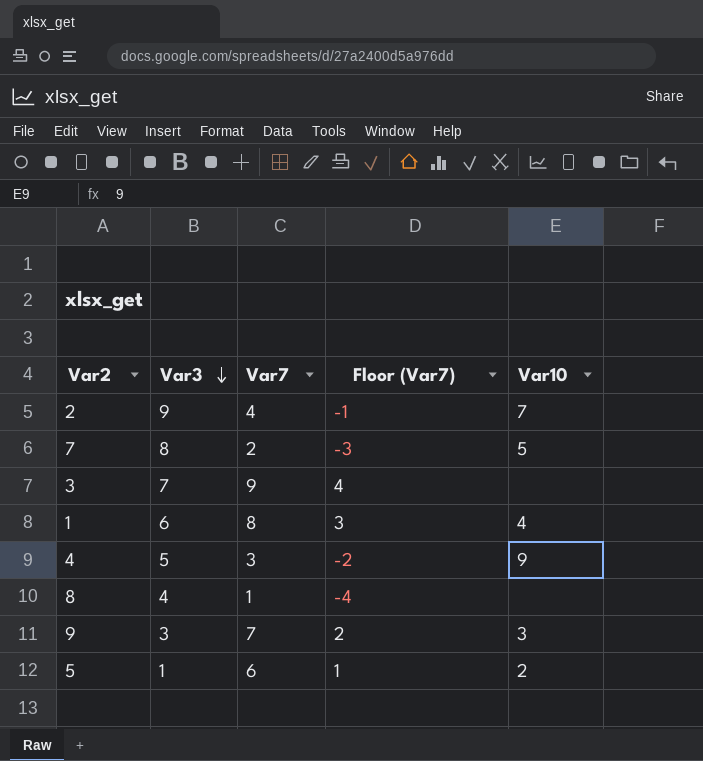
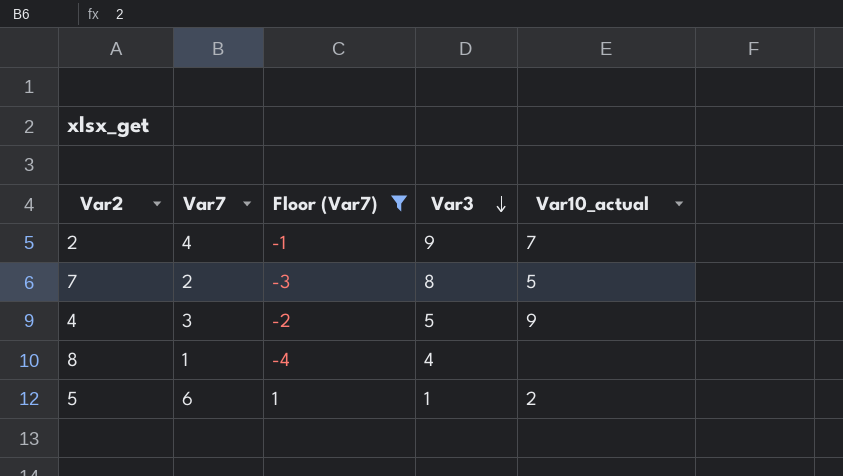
filter: none -> Floor (Var7) <= 1
column Var3 | position: 2 -> 4
column name: Var10 -> Var10_actual

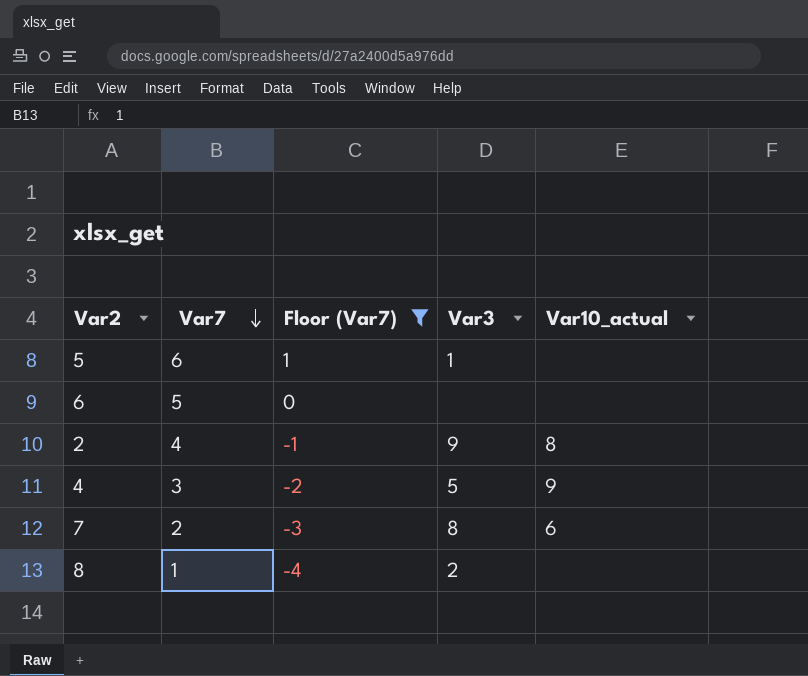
row order: Var3 descending -> Var7 descending
5 | Var10_actual: 2 -> none
row 6: none -> 5 | 0 | none | none
2 | Var10_actual: 7 -> 8
7 | Var10_actual: 5 -> 6
8 | Var3: 4 -> 2

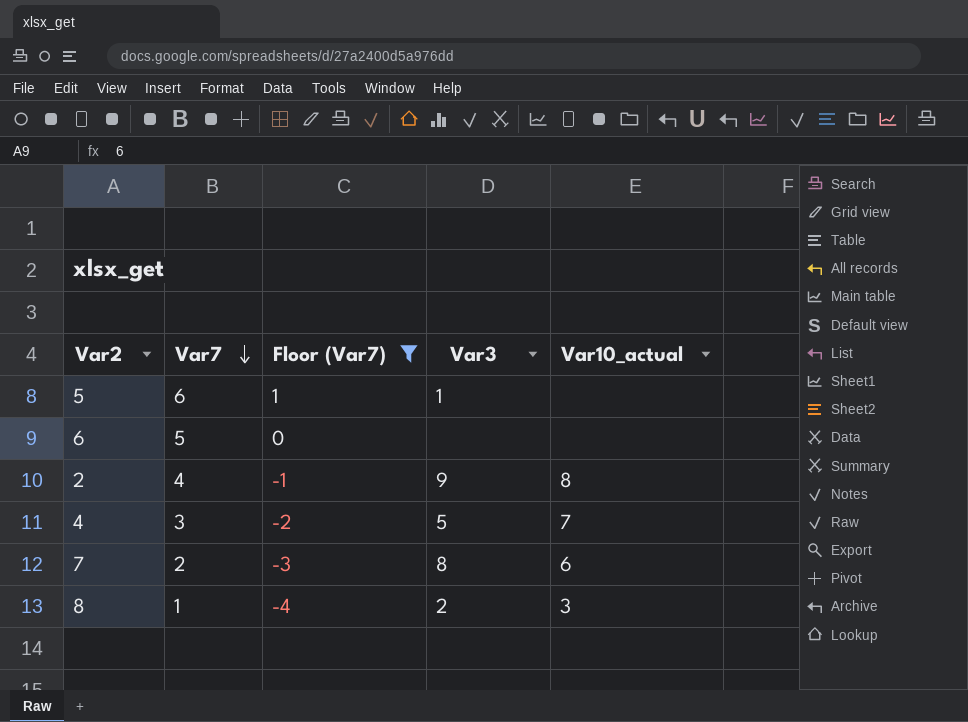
4 | Var10_actual: 9 -> 7
8 | Var10_actual: none -> 3

